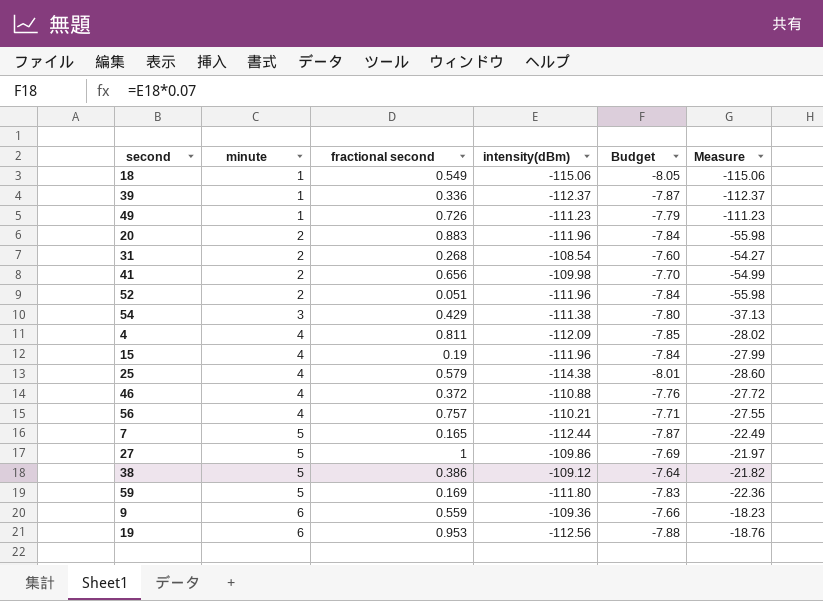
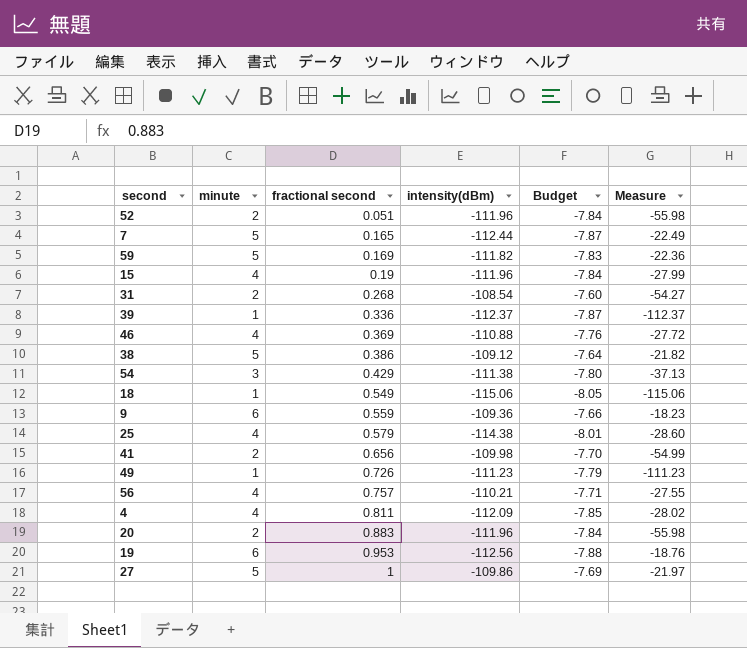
row order: minute ascending -> fractional second ascending
59 | intensity(dBm): -111.80 -> -111.82
46 | fractional second: 0.372 -> 0.369

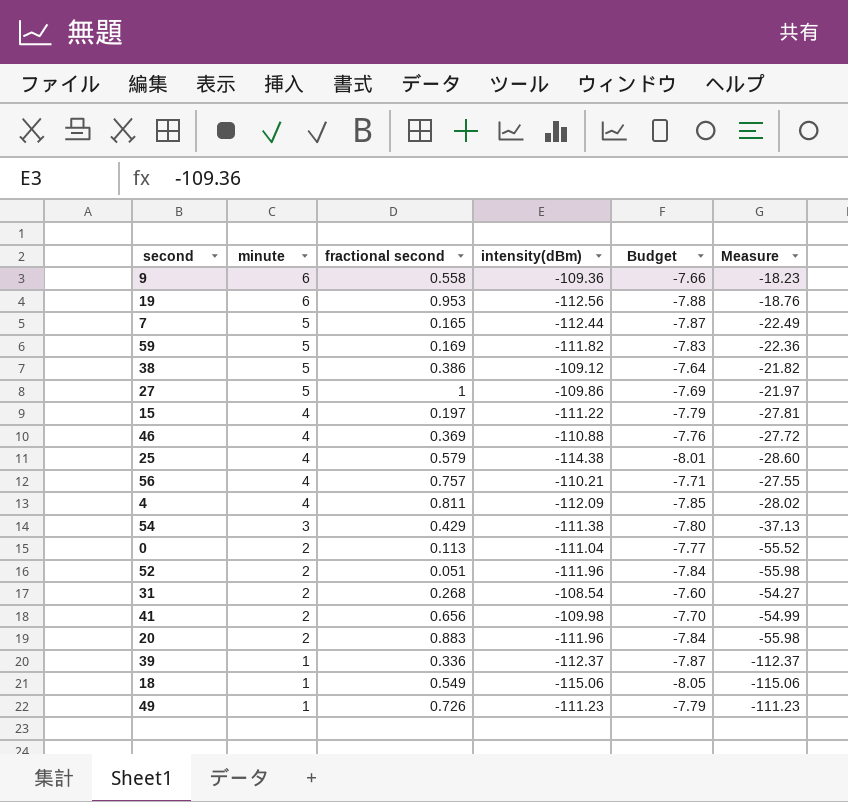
row order: fractional second ascending -> minute descending
9 | fractional second: 0.559 -> 0.558
15 | fractional second: 0.19 -> 0.197
15 | intensity(dBm): -111.96 -> -111.22
15 | Budget: -7.84 -> -7.79
15 | Measure: -27.99 -> -27.81
row 0: none -> 2 | 0.113 | -111.04 | -7.77 | -55.52

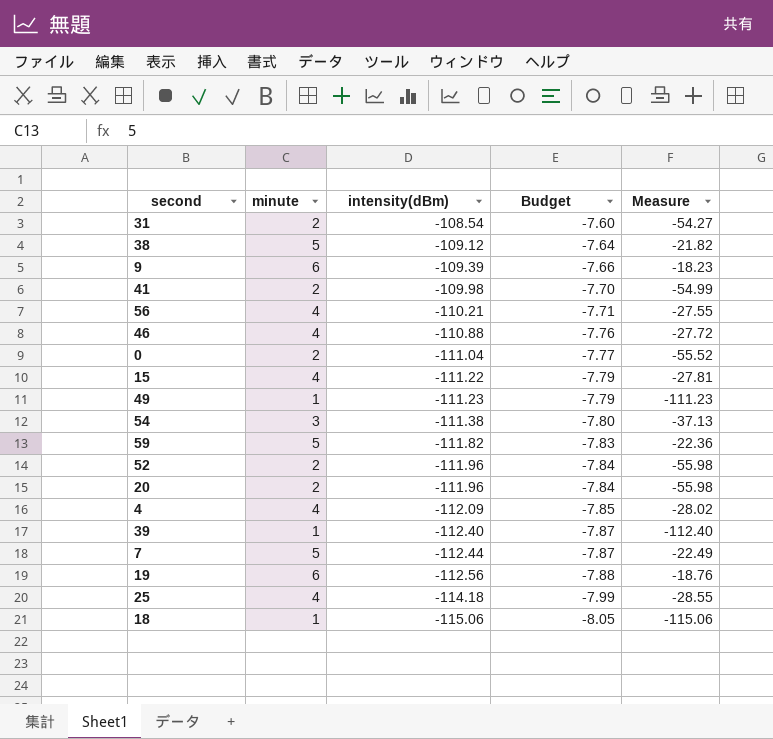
row order: minute descending -> intensity(dBm) descending
column fractional second | position: 3 -> none
row 27: 5 | 1 | -109.86 | -7.69 | -21.97 -> none
9 | intensity(dBm): -109.36 -> -109.39
39 | intensity(dBm): -112.37 -> -112.40
39 | Measure: -112.37 -> -112.40
25 | intensity(dBm): -114.38 -> -114.18
25 | Budget: -8.01 -> -7.99
25 | Measure: -28.60 -> -28.55

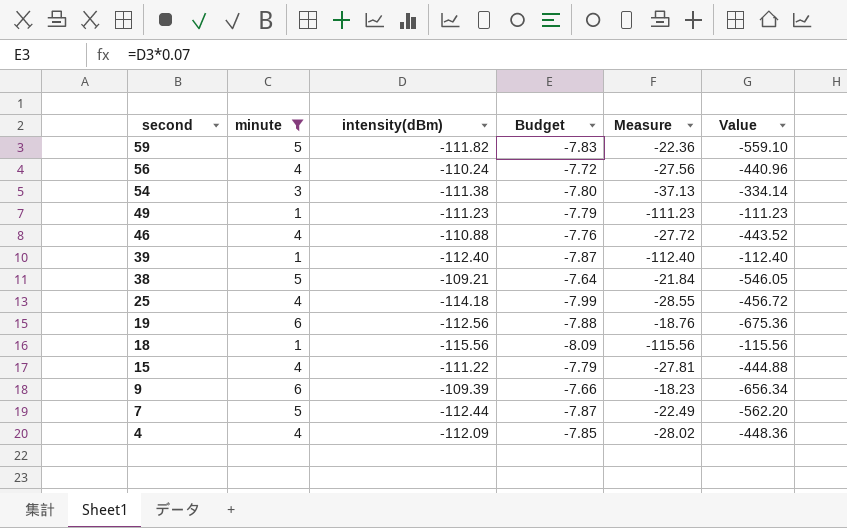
filter: none -> minute != 2
row order: intensity(dBm) descending -> second descending
column Value | formula: none -> [minute] * [intensity(dBm)]
56 | intensity(dBm): -110.21 -> -110.24
56 | Budget: -7.71 -> -7.72
56 | Measure: -27.55 -> -27.56
38 | intensity(dBm): -109.12 -> -109.21
38 | Measure: -21.82 -> -21.84
18 | intensity(dBm): -115.06 -> -115.56
18 | Budget: -8.05 -> -8.09
18 | Measure: -115.06 -> -115.56

